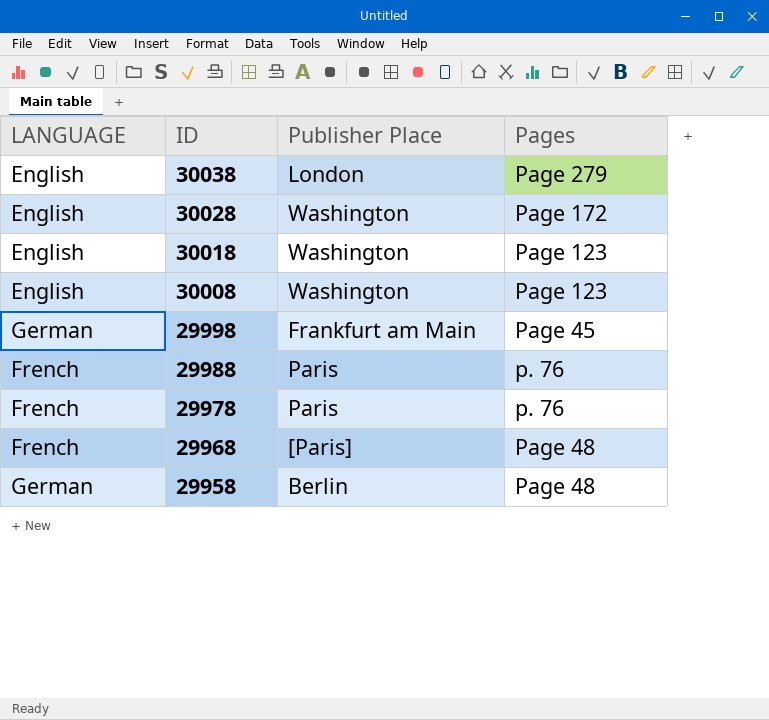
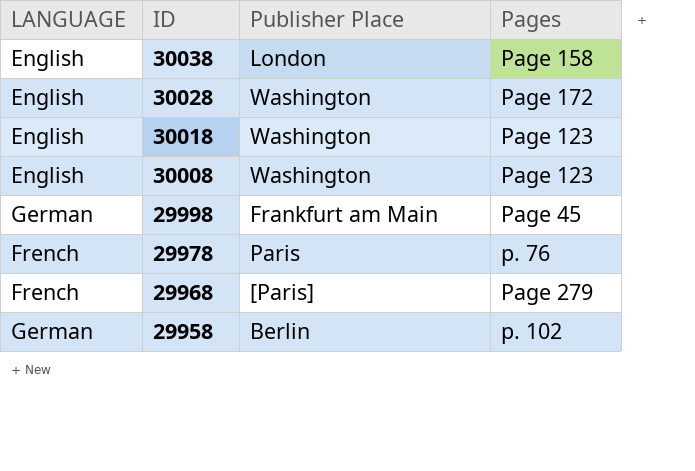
row 29988: French | Paris | p. 76 -> none
30038 | Pages: Page 279 -> Page 158
29968 | Pages: Page 48 -> Page 279
29958 | Pages: Page 48 -> p. 102

